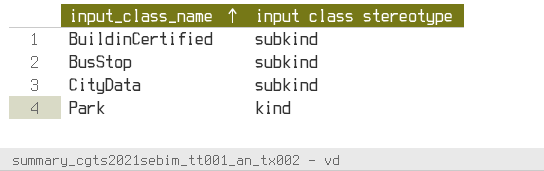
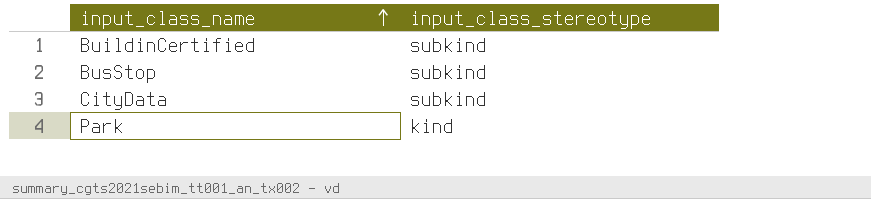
column name: input class stereotype -> input_class_stereotype

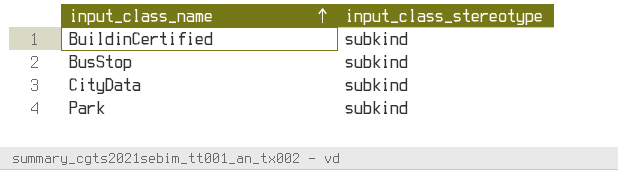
Park | input_class_stereotype: kind -> subkind

